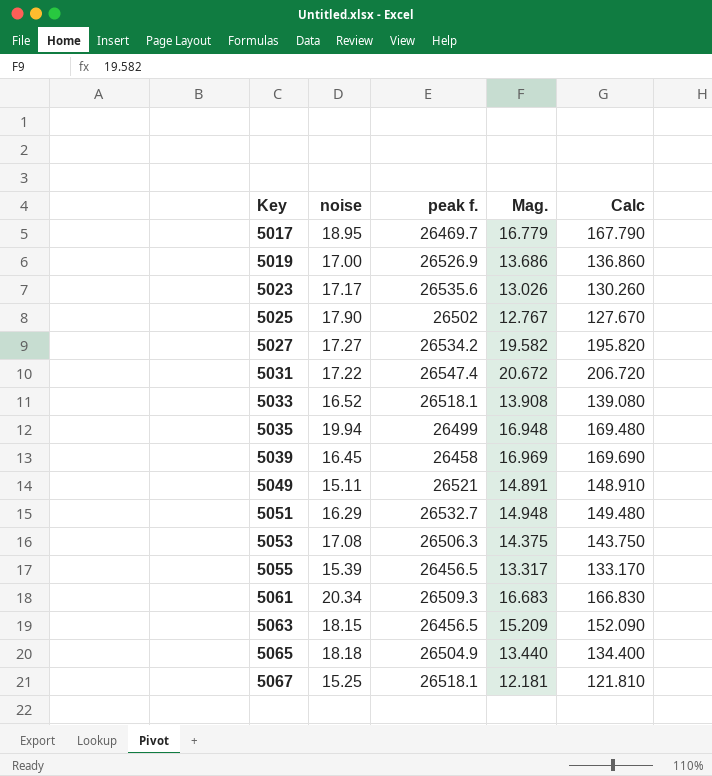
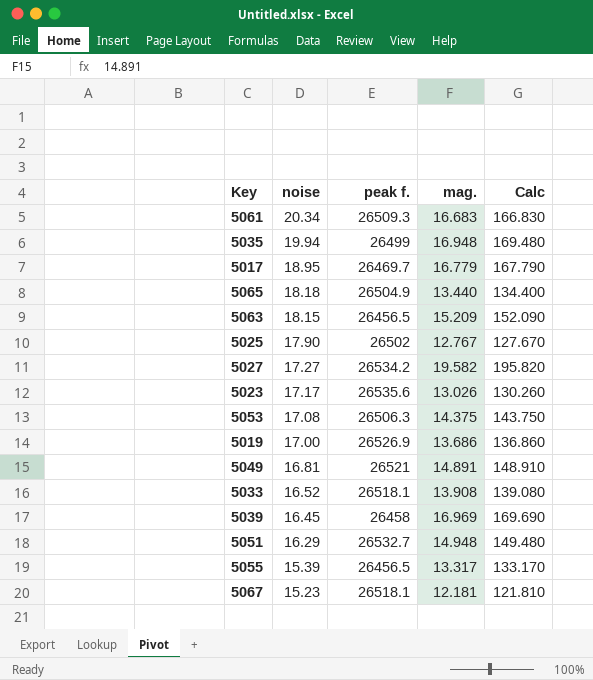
row order: Key ascending -> noise descending
column name: Mag. -> mag.
row 5031: 17.22 | 26547.4 | 20.672 | 206.720 -> none
5049 | noise: 15.11 -> 16.81
5067 | noise: 15.25 -> 15.23

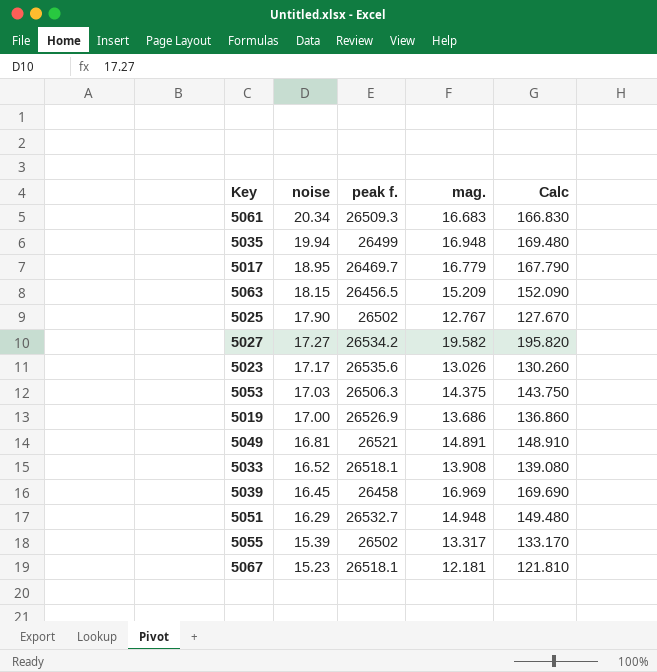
row 5065: 18.18 | 26504.9 | 13.440 | 134.400 -> none
5053 | noise: 17.08 -> 17.03
5055 | peak f.: 26456.5 -> 26502

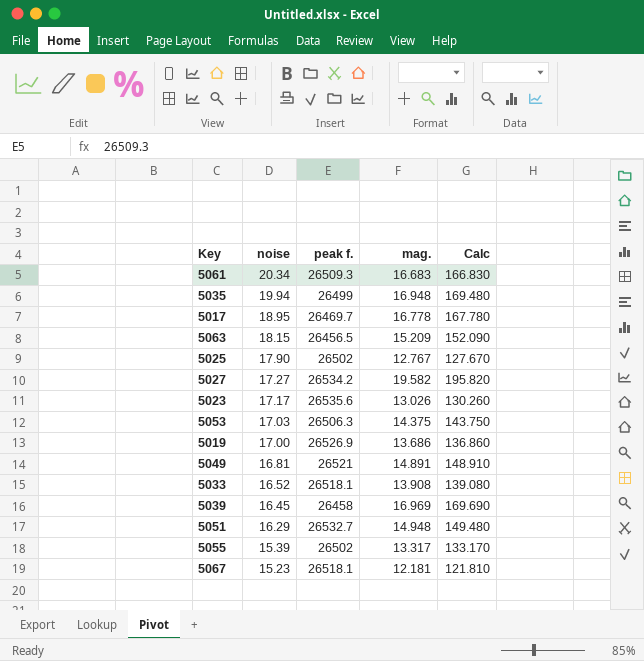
5017 | mag.: 16.779 -> 16.778
5017 | Calc: 167.790 -> 167.780

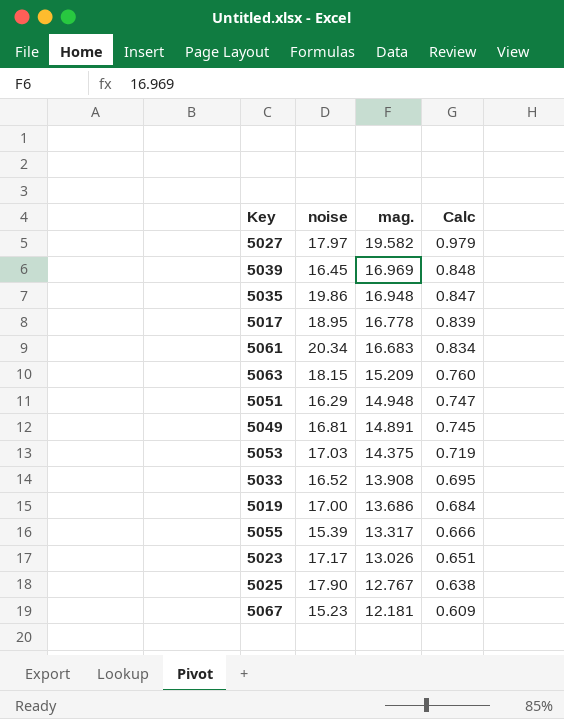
row order: noise descending -> mag. descending
column peak f. | position: 3 -> none
column Calc | formula: [mag.] * 10 -> [mag.] * 0.05
5027 | noise: 17.27 -> 17.97
5035 | noise: 19.94 -> 19.86

